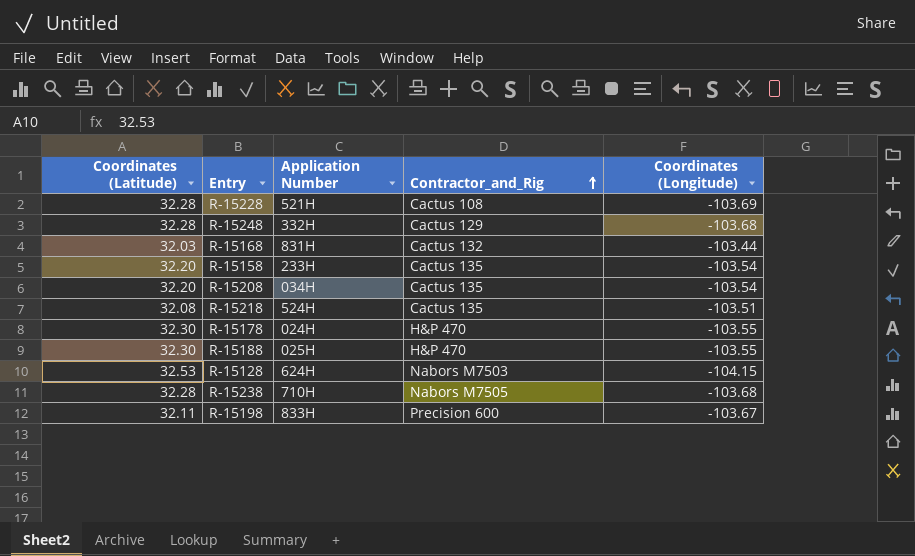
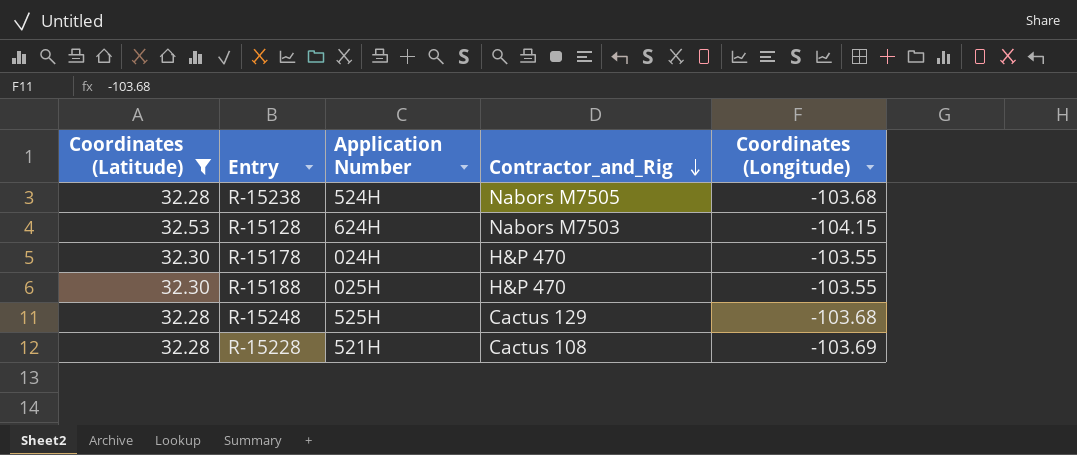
filter: none -> Coordinates (Latitude) >= 32.28
row order: Contractor_and_Rig ascending -> Contractor_and_Rig descending
R-15238 | Application Number: 710H -> 524H
R-15248 | Application Number: 332H -> 525H

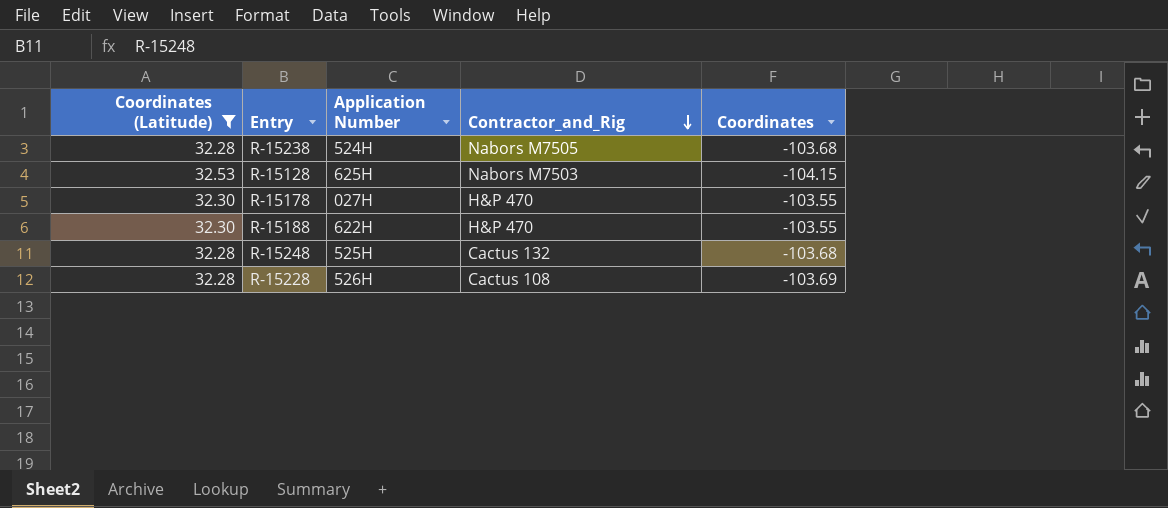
column name: Coordinates (Longitude) -> Coordinates
R-15128 | Application Number: 624H -> 625H
R-15178 | Application Number: 024H -> 027H
R-15188 | Application Number: 025H -> 622H
R-15248 | Contractor_and_Rig: Cactus 129 -> Cactus 132
R-15228 | Application Number: 521H -> 526H

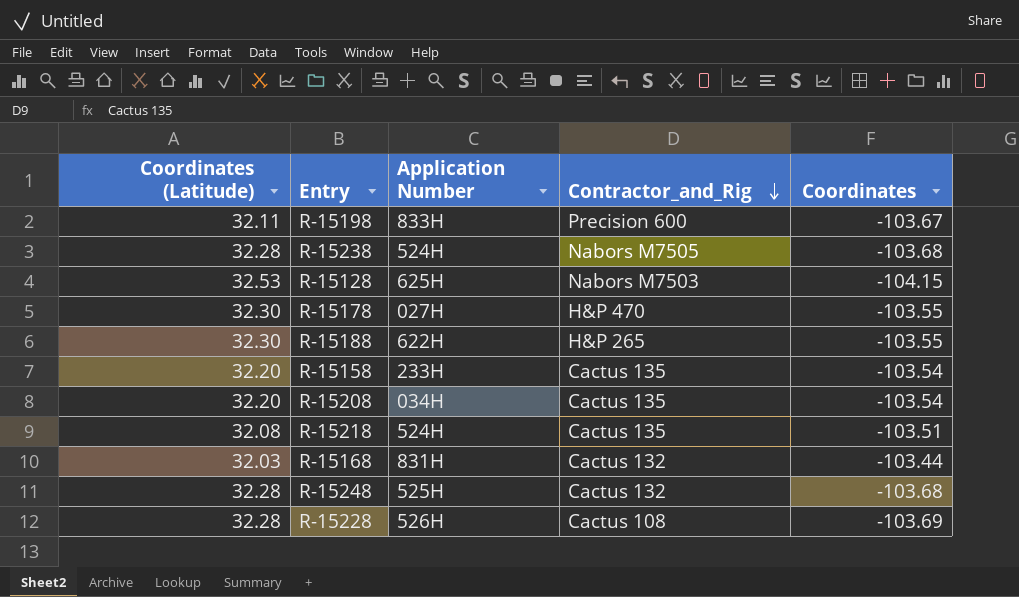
filter: Coordinates (Latitude) >= 32.28 -> none
R-15188 | Contractor_and_Rig: H&P 470 -> H&P 265

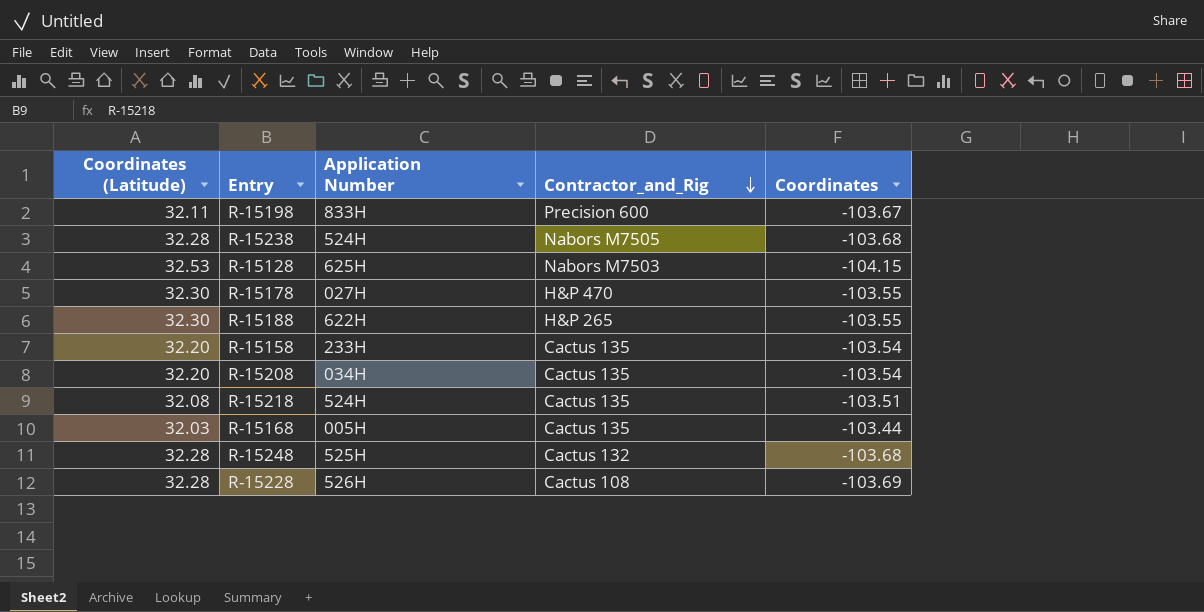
R-15168 | Application Number: 831H -> 005H
R-15168 | Contractor_and_Rig: Cactus 132 -> Cactus 135

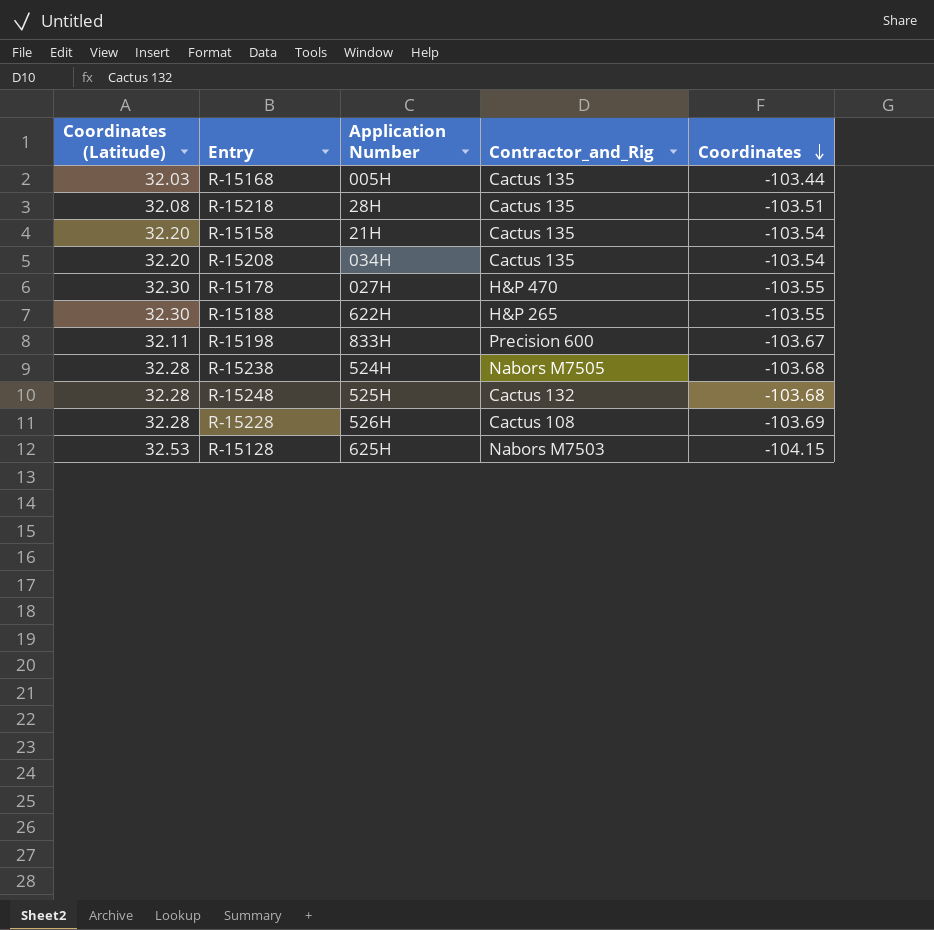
row order: Contractor_and_Rig descending -> Coordinates descending
R-15218 | Application Number: 524H -> 28H
R-15158 | Application Number: 233H -> 21H

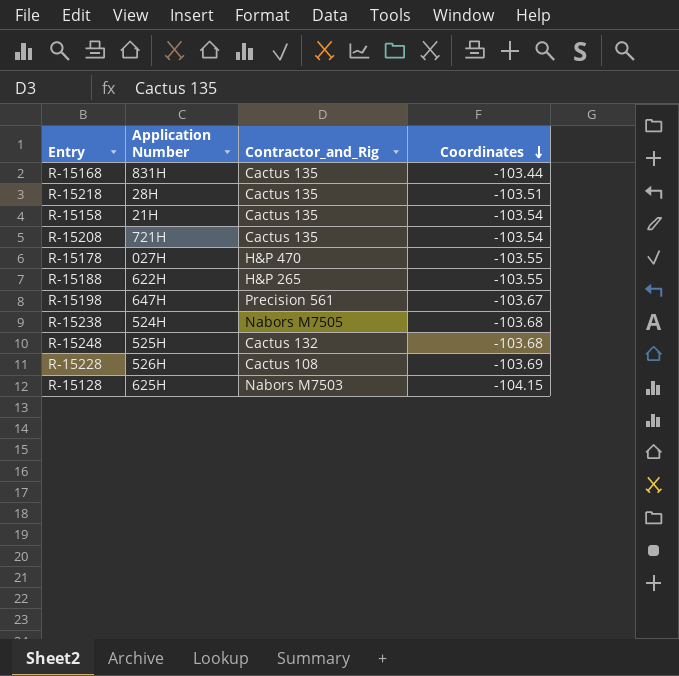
column Coordinates (Latitude) | position: 1 -> none
R-15168 | Application Number: 005H -> 831H
R-15208 | Application Number: 034H -> 721H
R-15198 | Application Number: 833H -> 647H
R-15198 | Contractor_and_Rig: Precision 600 -> Precision 561

